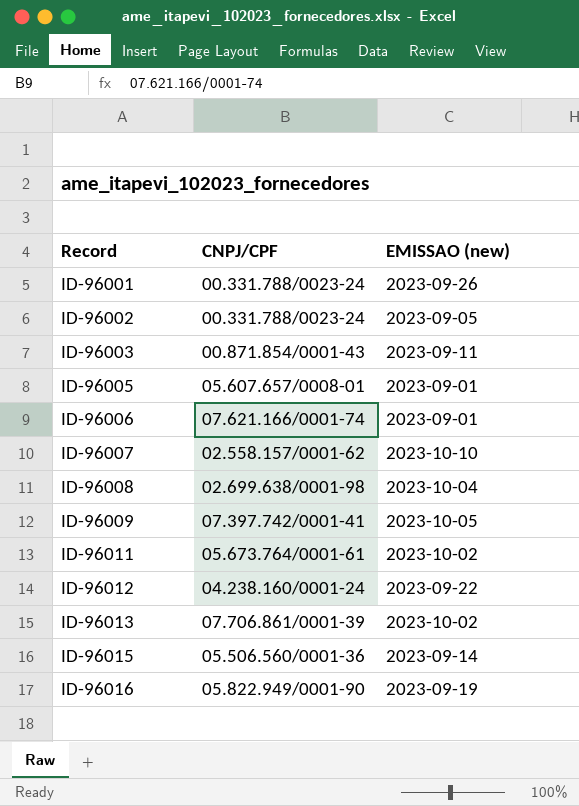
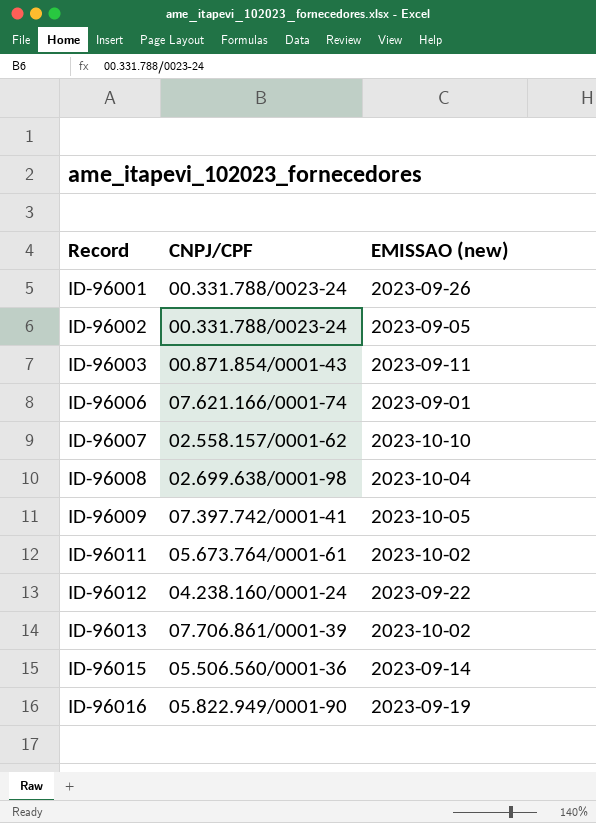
row ID-96005: 05.607.657/0008-01 | 2023-09-01 -> none

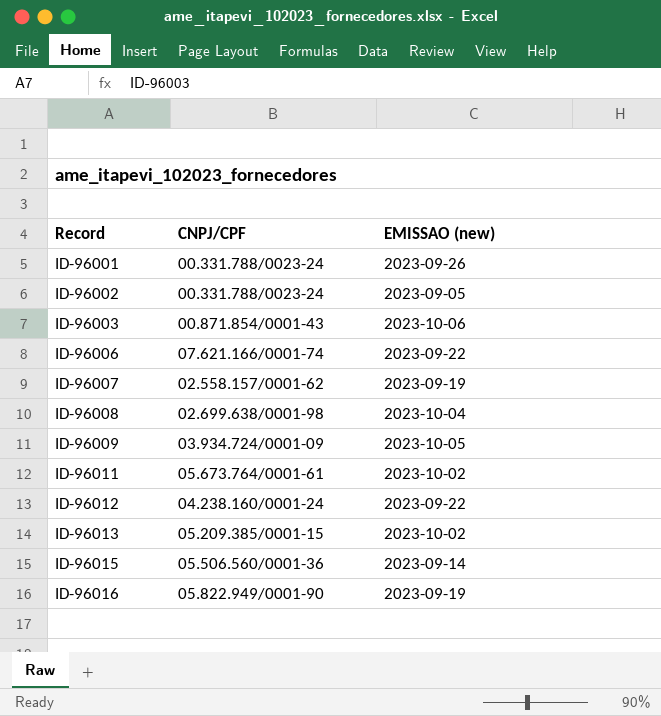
ID-96003 | EMISSAO (new): 2023-09-11 -> 2023-10-06
ID-96006 | EMISSAO (new): 2023-09-01 -> 2023-09-22
ID-96007 | EMISSAO (new): 2023-10-10 -> 2023-09-19
ID-96009 | CNPJ/CPF: 07.397.742/0001-41 -> 03.934.724/0001-09
ID-96013 | CNPJ/CPF: 07.706.861/0001-39 -> 05.209.385/0001-15

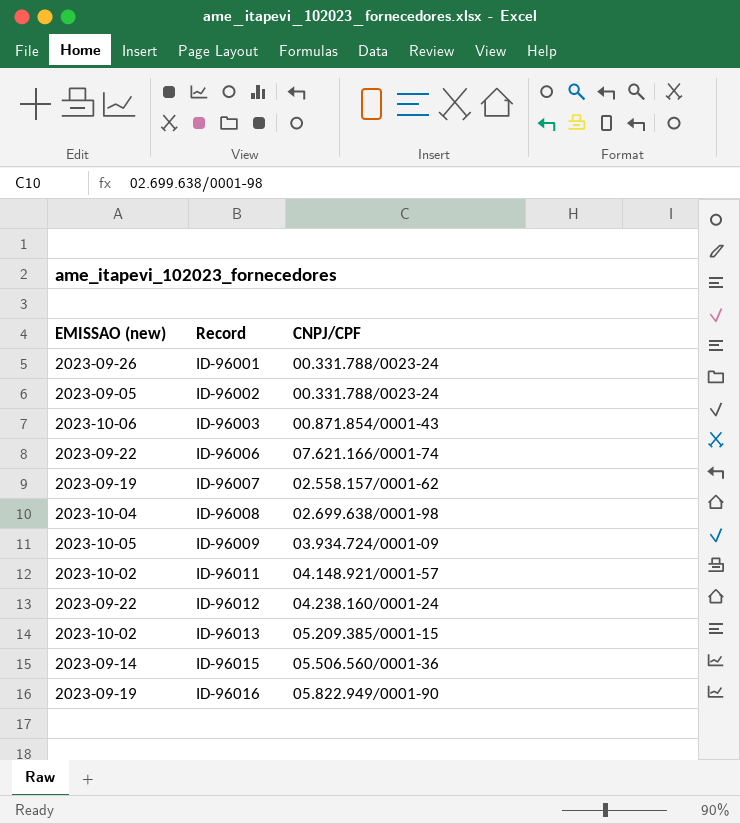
column EMISSAO (new) | position: 3 -> 1
ID-96011 | CNPJ/CPF: 05.673.764/0001-61 -> 04.148.921/0001-57

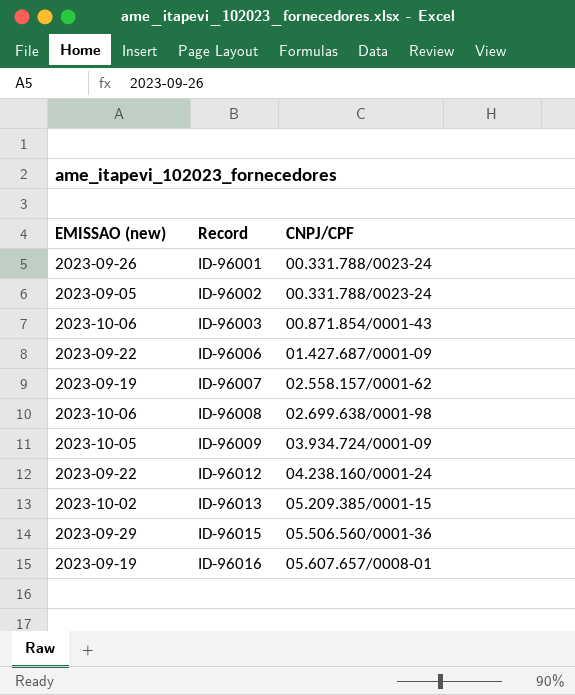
row ID-96011: 2023-10-02 | 04.148.921/0001-57 -> none
ID-96006 | CNPJ/CPF: 07.621.166/0001-74 -> 01.427.687/0001-09
ID-96008 | EMISSAO (new): 2023-10-04 -> 2023-10-06
ID-96015 | EMISSAO (new): 2023-09-14 -> 2023-09-29
ID-96016 | CNPJ/CPF: 05.822.949/0001-90 -> 05.607.657/0008-01

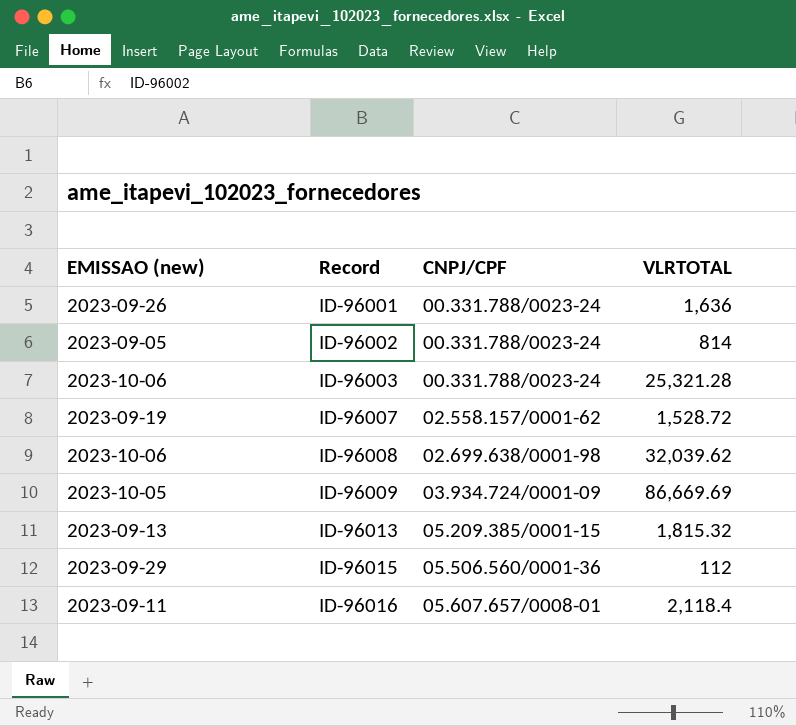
column VLRTOTAL | position: none -> 4
row ID-96006: 2023-09-22 | 01.427.687/0001-09 -> none
row ID-96012: 2023-09-22 | 04.238.160/0001-24 -> none
ID-96003 | CNPJ/CPF: 00.871.854/0001-43 -> 00.331.788/0023-24
ID-96013 | EMISSAO (new): 2023-10-02 -> 2023-09-13
ID-96016 | EMISSAO (new): 2023-09-19 -> 2023-09-11

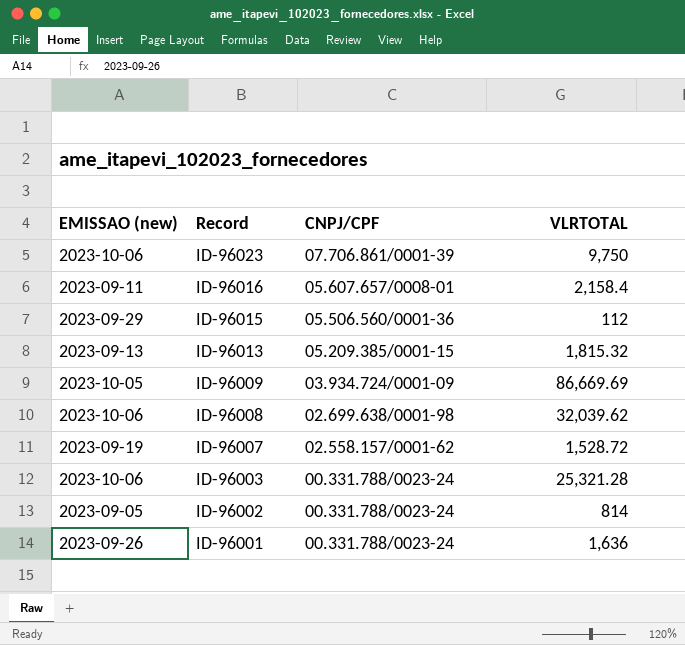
row order: Record ascending -> Record descending
row ID-96023: none -> 2023-10-06 | 07.706.861/0001-39 | 9,750
ID-96016 | VLRTOTAL: 2,118.4 -> 2,158.4

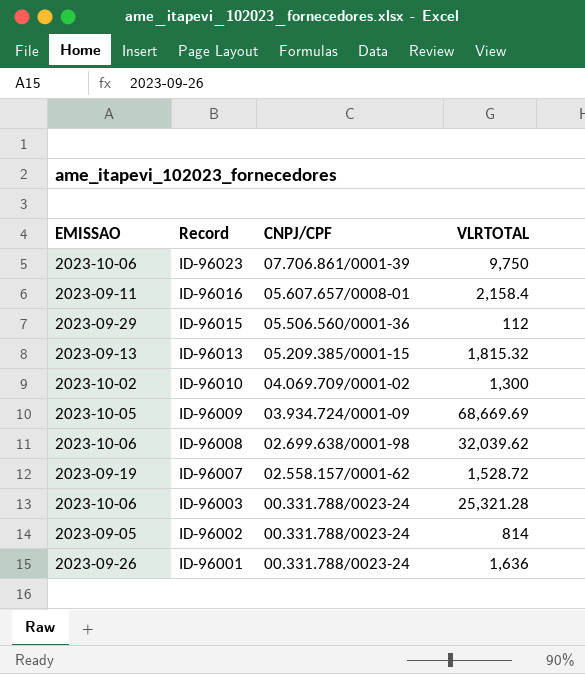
column name: EMISSAO (new) -> EMISSAO
row ID-96010: none -> 2023-10-02 | 04.069.709/0001-02 | 1,300
ID-96009 | VLRTOTAL: 86,669.69 -> 68,669.69

